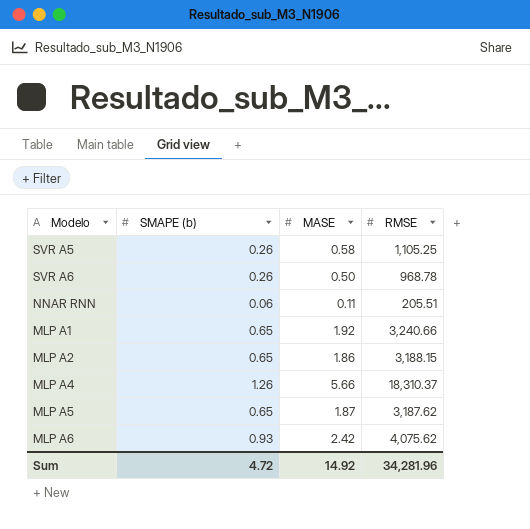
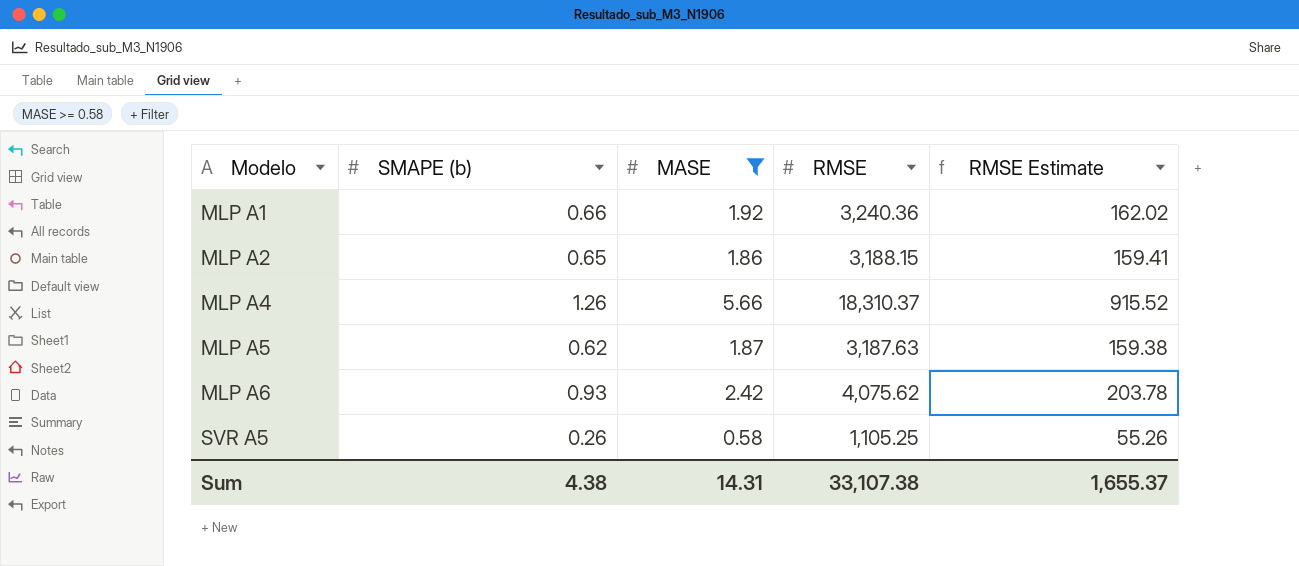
filter: none -> MASE >= 0.58
row order: none -> Modelo ascending
column RMSE Estimate | formula: none -> [RMSE] * 0.05
MLP A1 | SMAPE (b): 0.65 -> 0.66
MLP A1 | RMSE: 3,240.66 -> 3,240.36
MLP A5 | SMAPE (b): 0.65 -> 0.62
MLP A5 | RMSE: 3,187.62 -> 3,187.63
Sum | SMAPE (b): 4.72 -> 4.38
Sum | MASE: 14.92 -> 14.31
Sum | RMSE: 34,281.96 -> 33,107.38

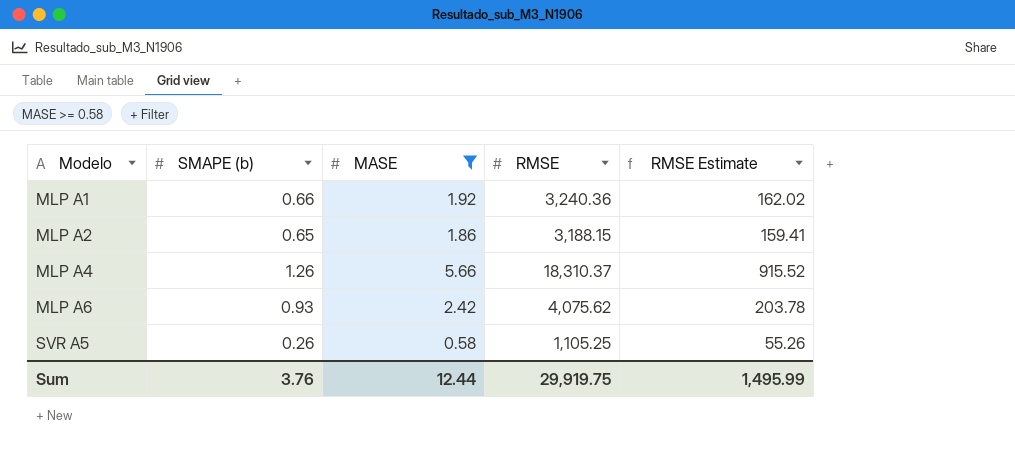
row MLP A5: 0.62 | 1.87 | 3,187.63 | 159.38 -> none
Sum | SMAPE (b): 4.38 -> 3.76
Sum | MASE: 14.31 -> 12.44
Sum | RMSE: 33,107.38 -> 29,919.75
Sum | RMSE Estimate: 1,655.37 -> 1,495.99

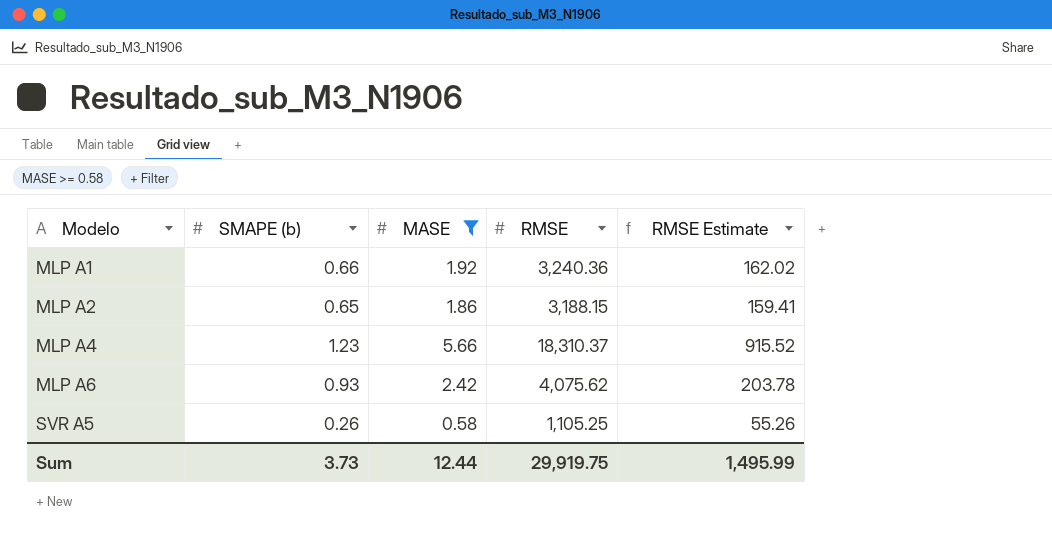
MLP A4 | SMAPE (b): 1.26 -> 1.23
Sum | SMAPE (b): 3.76 -> 3.73

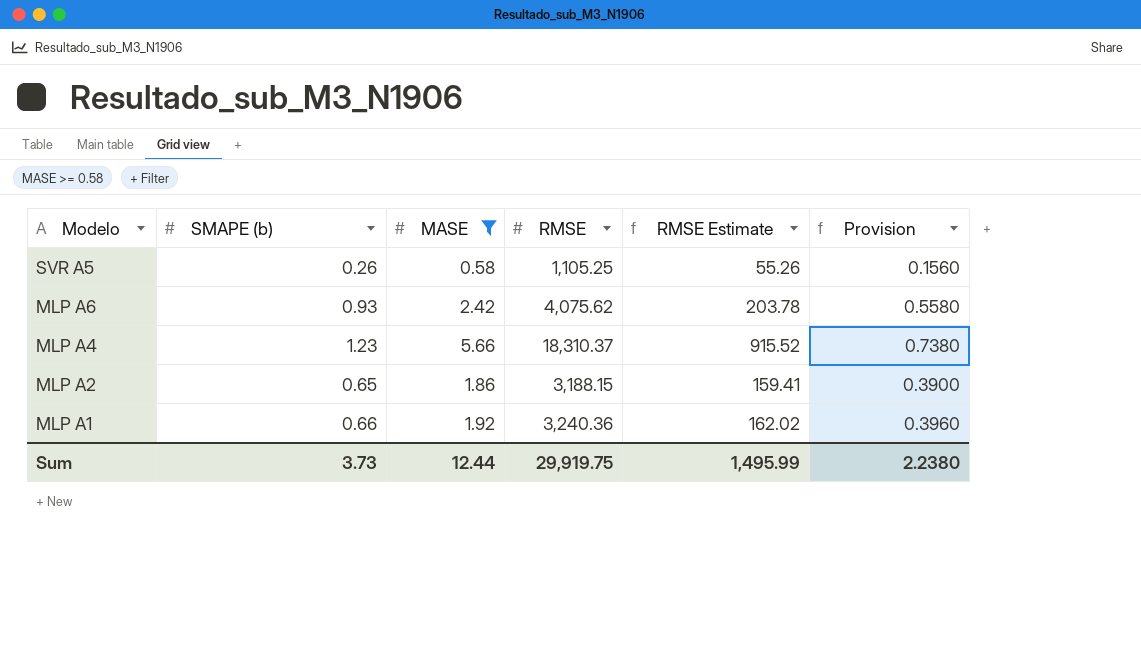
row order: Modelo ascending -> Modelo descending
column Provision | formula: none -> [SMAPE (b)] * 0.6

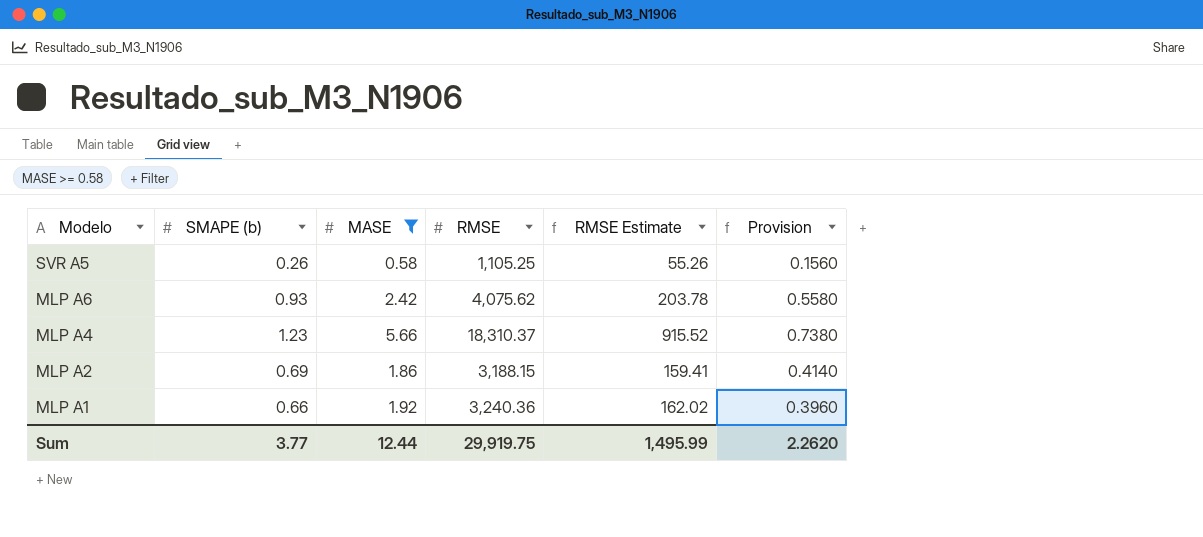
MLP A2 | SMAPE (b): 0.65 -> 0.69
MLP A2 | Provision: 0.3900 -> 0.4140
Sum | SMAPE (b): 3.73 -> 3.77
Sum | Provision: 2.2380 -> 2.2620

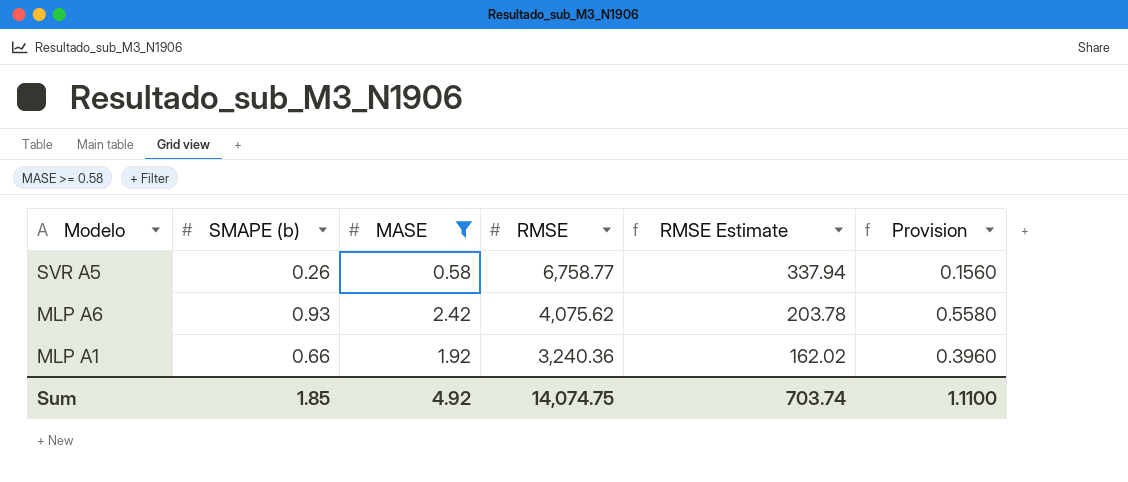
row MLP A4: 1.23 | 5.66 | 18,310.37 | 915.52 | 0.7380 -> none
row MLP A2: 0.69 | 1.86 | 3,188.15 | 159.41 | 0.4140 -> none
SVR A5 | RMSE: 1,105.25 -> 6,758.77
SVR A5 | RMSE Estimate: 55.26 -> 337.94
Sum | SMAPE (b): 3.77 -> 1.85
Sum | MASE: 12.44 -> 4.92
Sum | RMSE: 29,919.75 -> 14,074.75
Sum | RMSE Estimate: 1,495.99 -> 703.74
Sum | Provision: 2.2620 -> 1.1100

